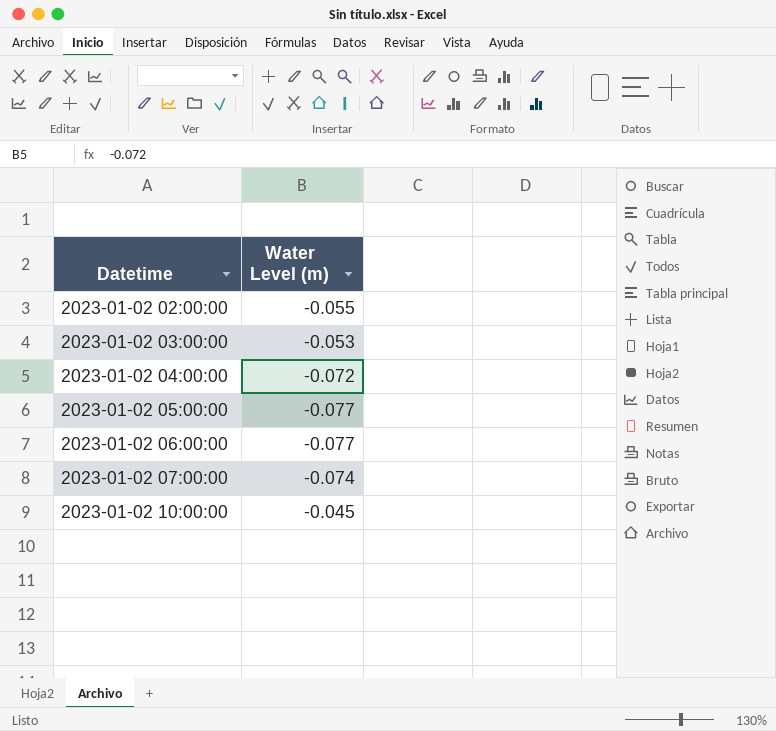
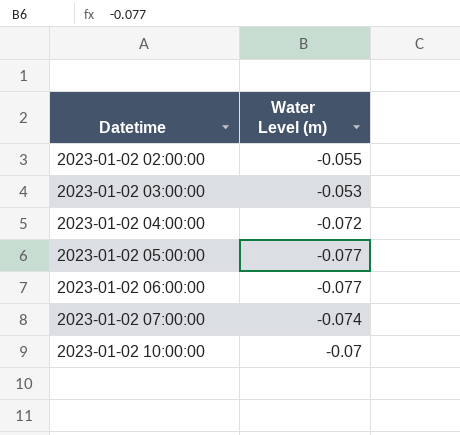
2023-01-02 10:00:00 | Water Level (m): -0.045 -> -0.07

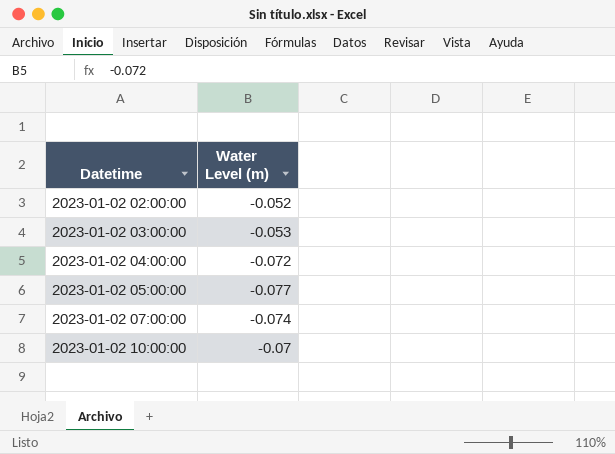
row 2023-01-02 06:00:00: -0.077 -> none
2023-01-02 02:00:00 | Water Level (m): -0.055 -> -0.052

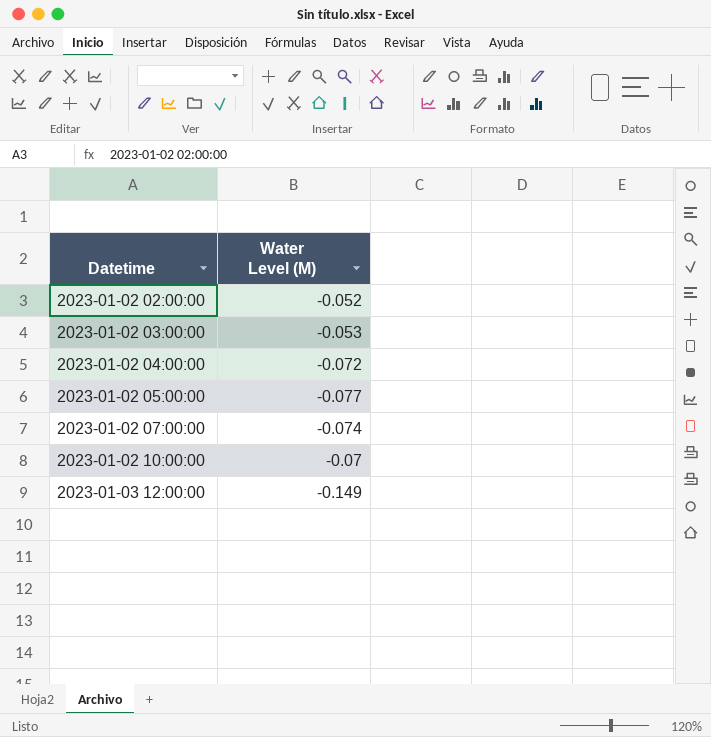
column name: Water Level (m) -> Water Level (M)
row 2023-01-03 12:00:00: none -> -0.149

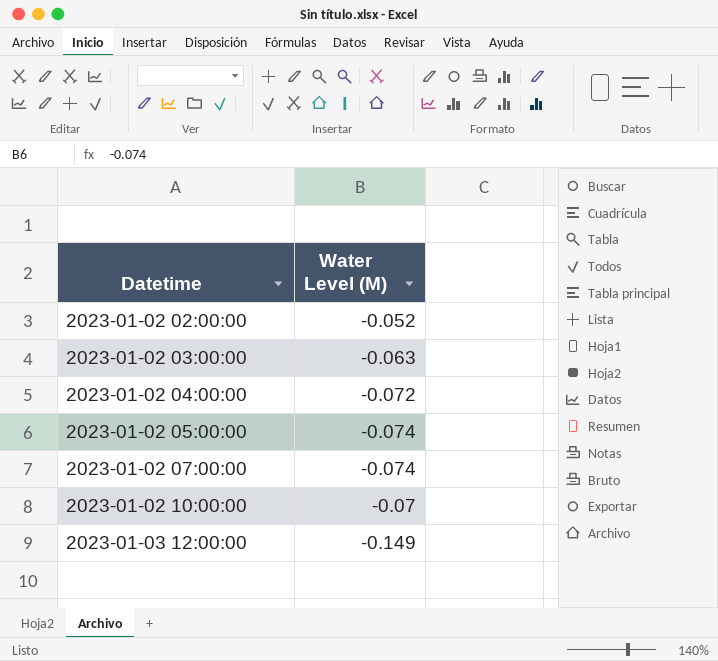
2023-01-02 03:00:00 | Water Level (M): -0.053 -> -0.063
2023-01-02 05:00:00 | Water Level (M): -0.077 -> -0.074

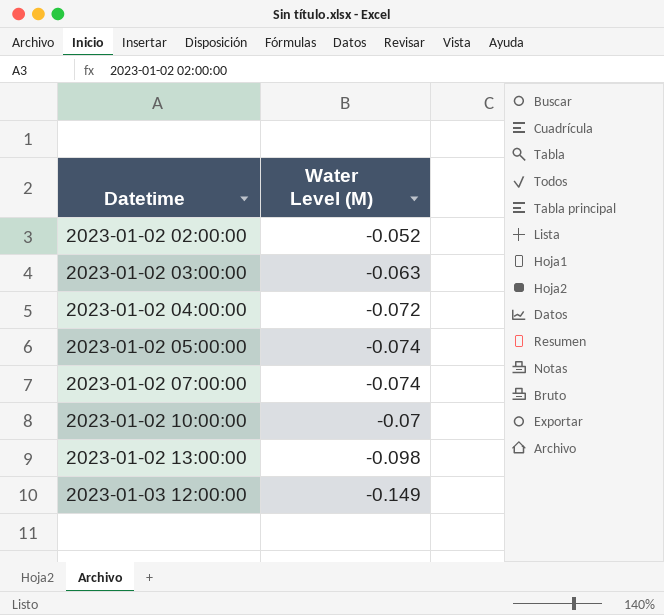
row 2023-01-02 13:00:00: none -> -0.098

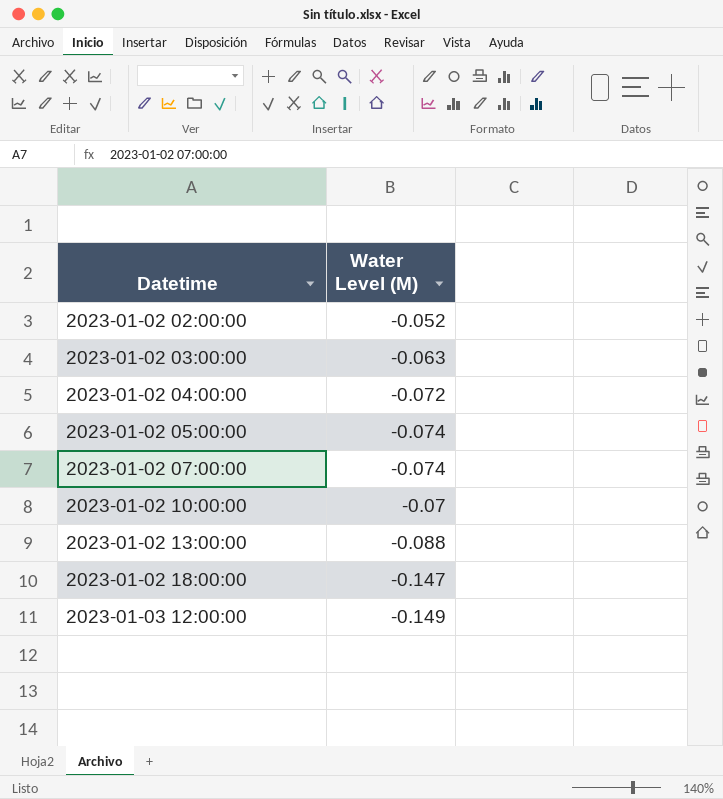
2023-01-02 13:00:00 | Water Level (M): -0.098 -> -0.088
row 2023-01-02 18:00:00: none -> -0.147

